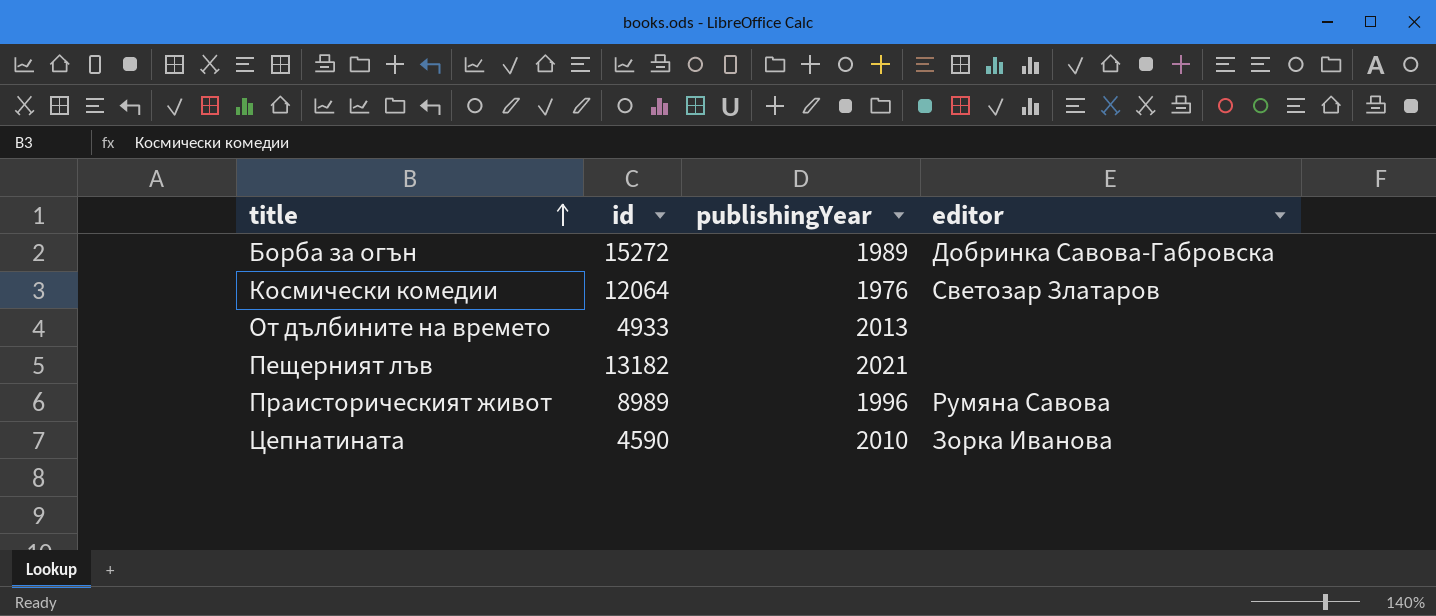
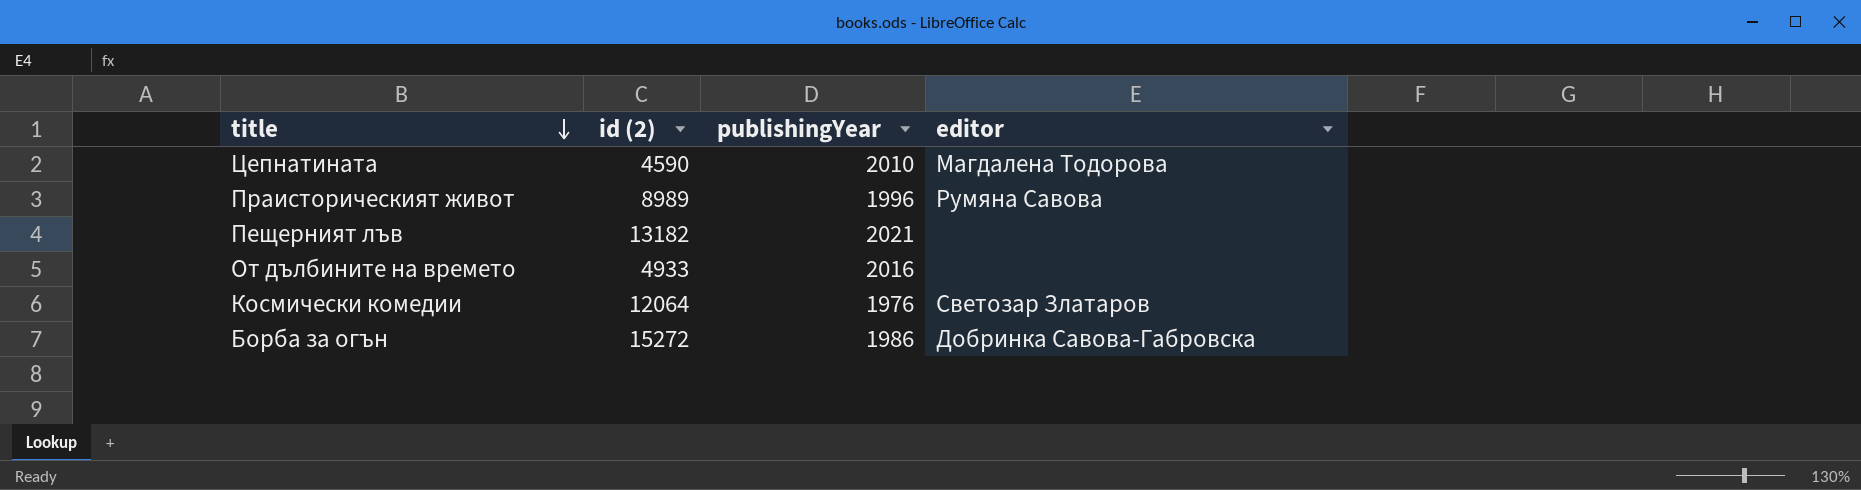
row order: title ascending -> title descending
column name: id -> id (2)
Цепнатината | editor: Зорка Иванова -> Магдалена Тодорова
От дълбините на времето | publishingYear: 2013 -> 2016
Борба за огън | publishingYear: 1989 -> 1986

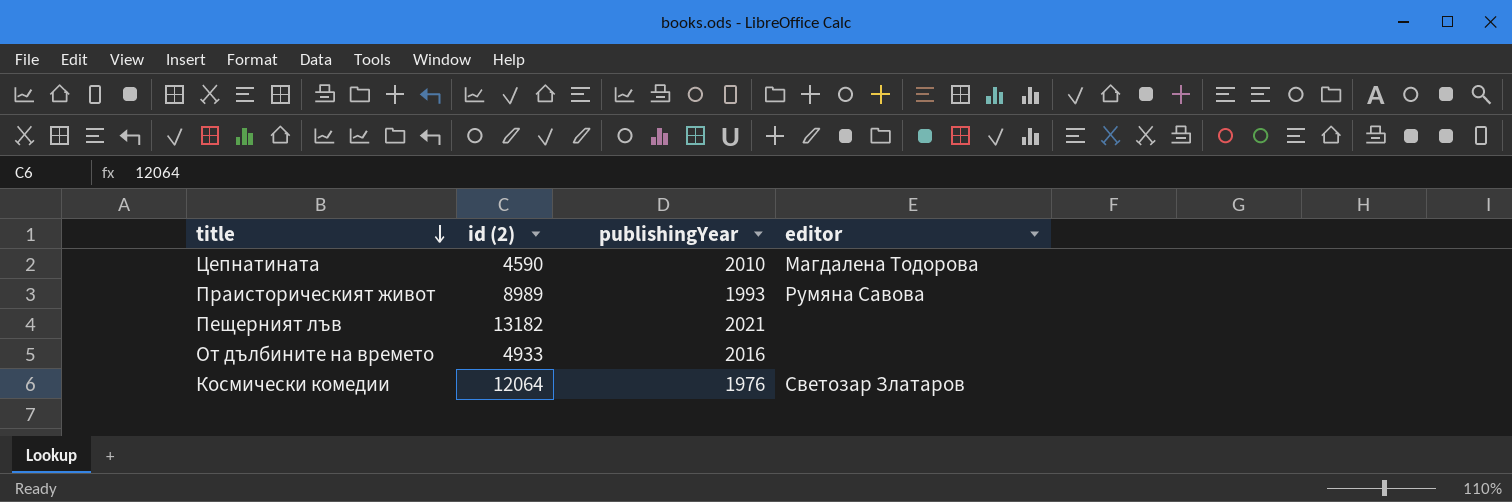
row Борба за огън: 15272 | 1986 | Добринка Савова-Габровска -> none
Праисторическият живот | publishingYear: 1996 -> 1993

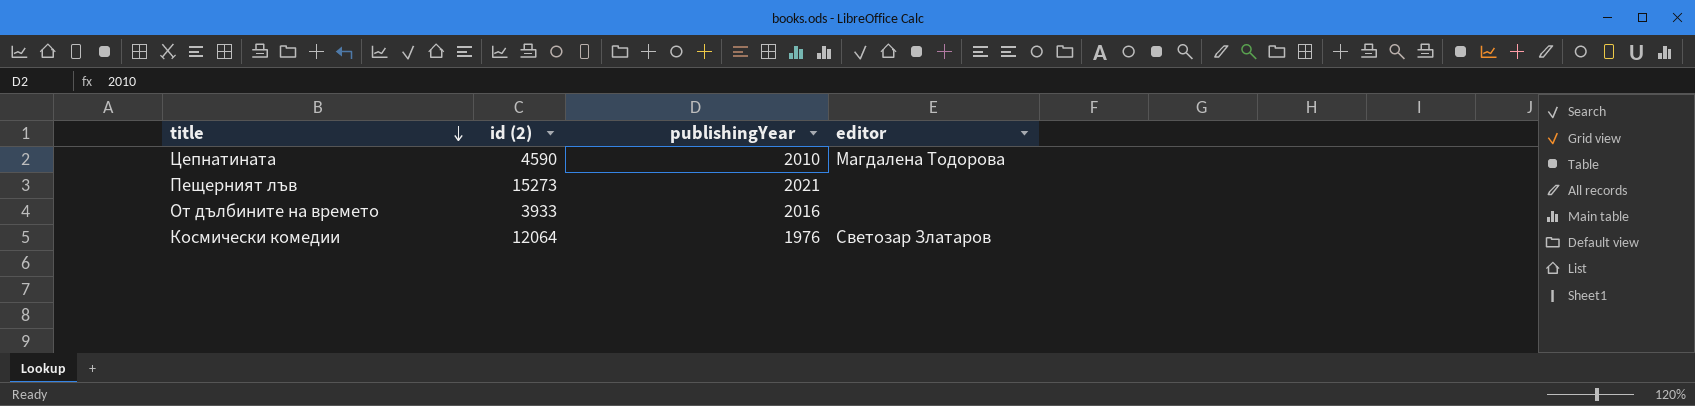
row Праисторическият живот: 8989 | 1993 | Румяна Савова -> none
Пещерният лъв | id (2): 13182 -> 15273
От дълбините на времето | id (2): 4933 -> 3933

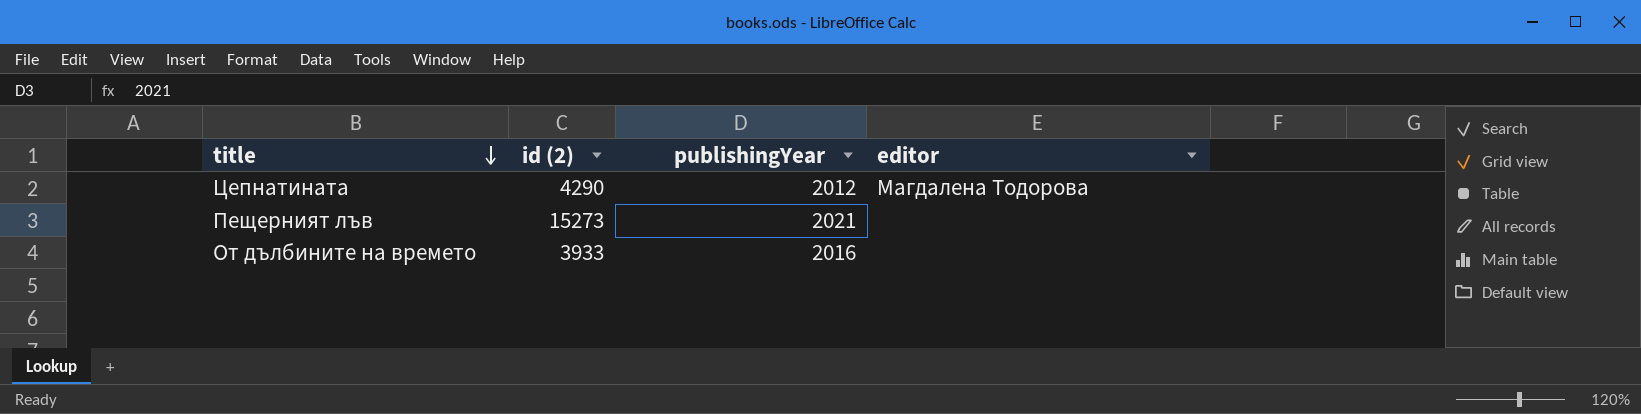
row Космически комедии: 12064 | 1976 | Светозар Златаров -> none
Цепнатината | id (2): 4590 -> 4290
Цепнатината | publishingYear: 2010 -> 2012

